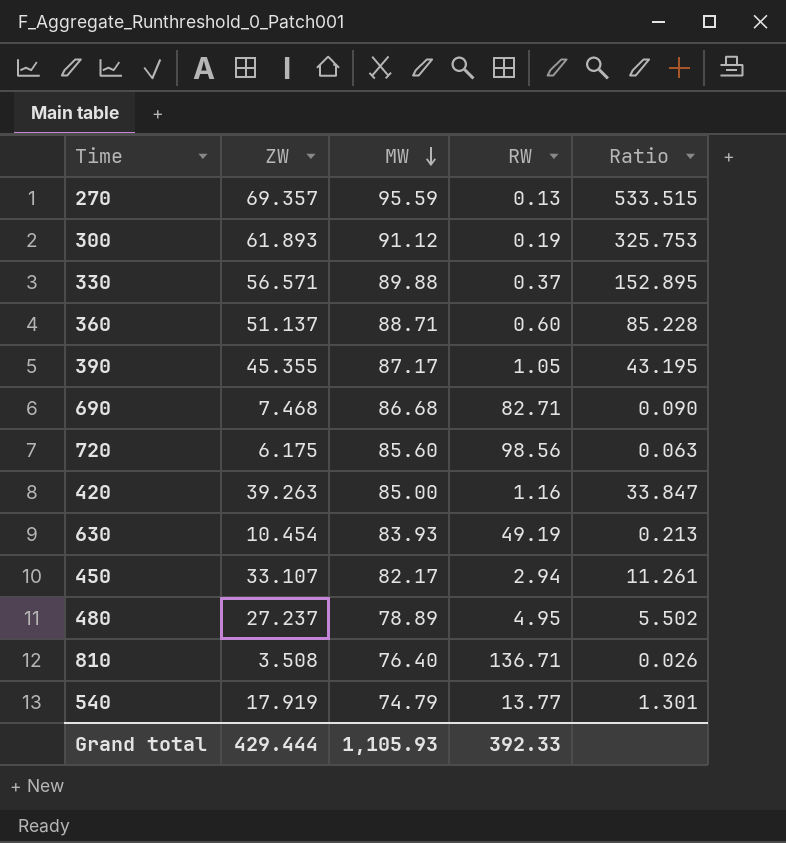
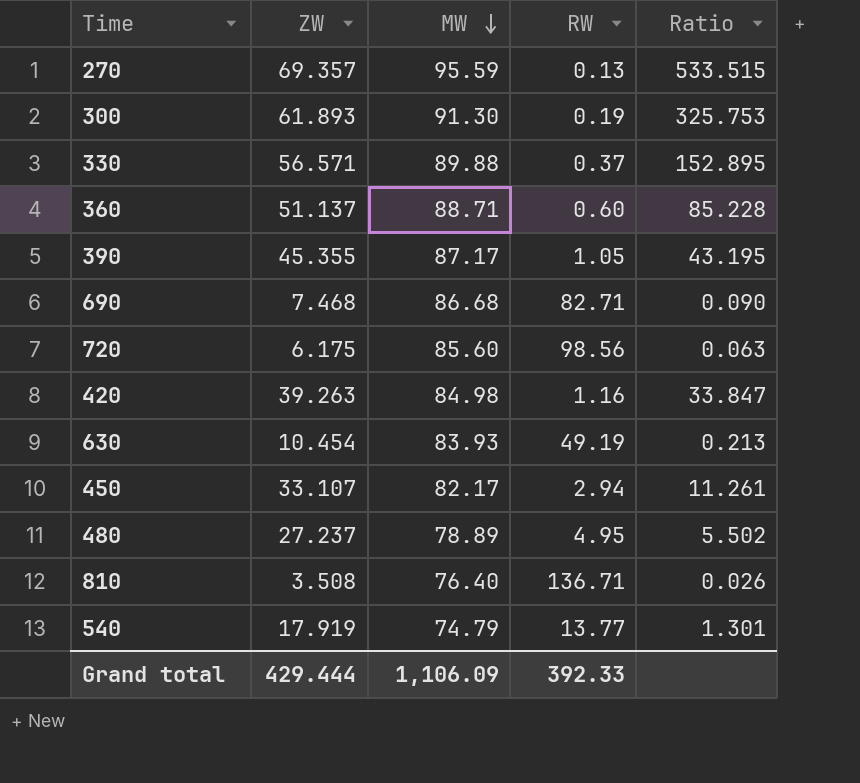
300 | MW: 91.12 -> 91.30
420 | MW: 85.00 -> 84.98
Grand total | MW: 1,105.93 -> 1,106.09

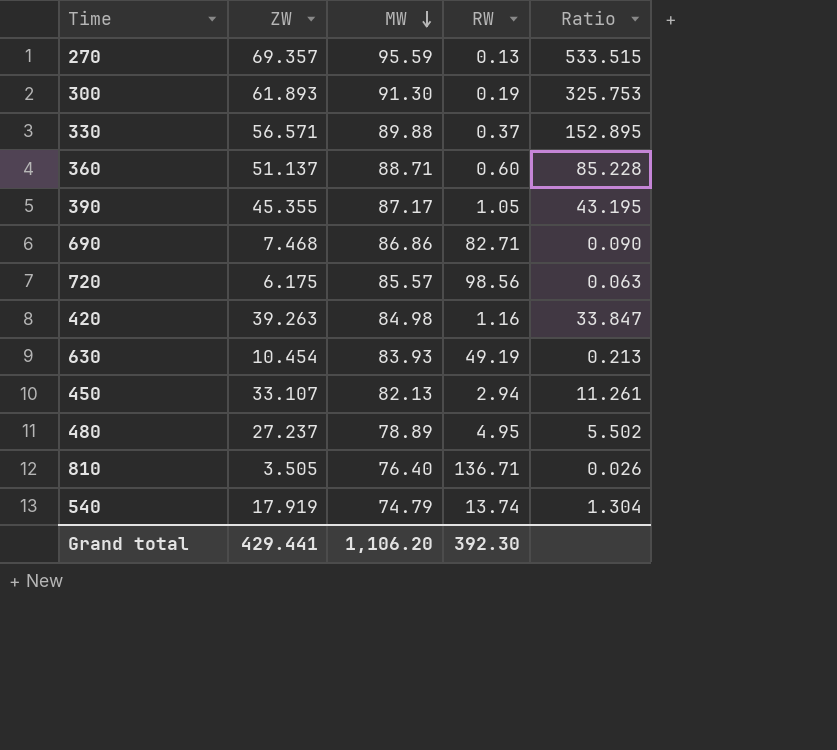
690 | MW: 86.68 -> 86.86
720 | MW: 85.60 -> 85.57
450 | MW: 82.17 -> 82.13
810 | ZW: 3.508 -> 3.505
540 | RW: 13.77 -> 13.74
540 | Ratio: 1.301 -> 1.304
Grand total | ZW: 429.444 -> 429.441
Grand total | MW: 1,106.09 -> 1,106.20
Grand total | RW: 392.33 -> 392.30

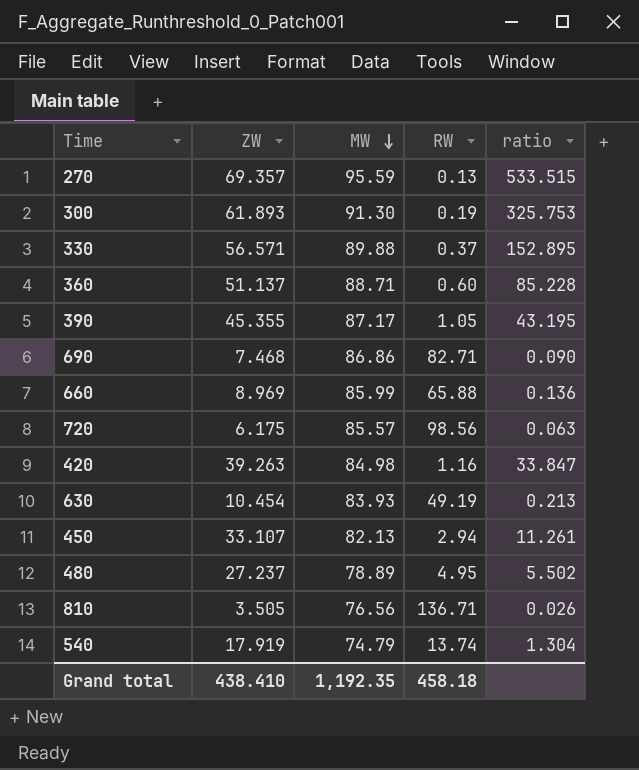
column name: Ratio -> ratio
row 660: none -> 8.969 | 85.99 | 65.88 | 0.136
810 | MW: 76.40 -> 76.56
Grand total | ZW: 429.441 -> 438.410
Grand total | MW: 1,106.20 -> 1,192.35
Grand total | RW: 392.30 -> 458.18

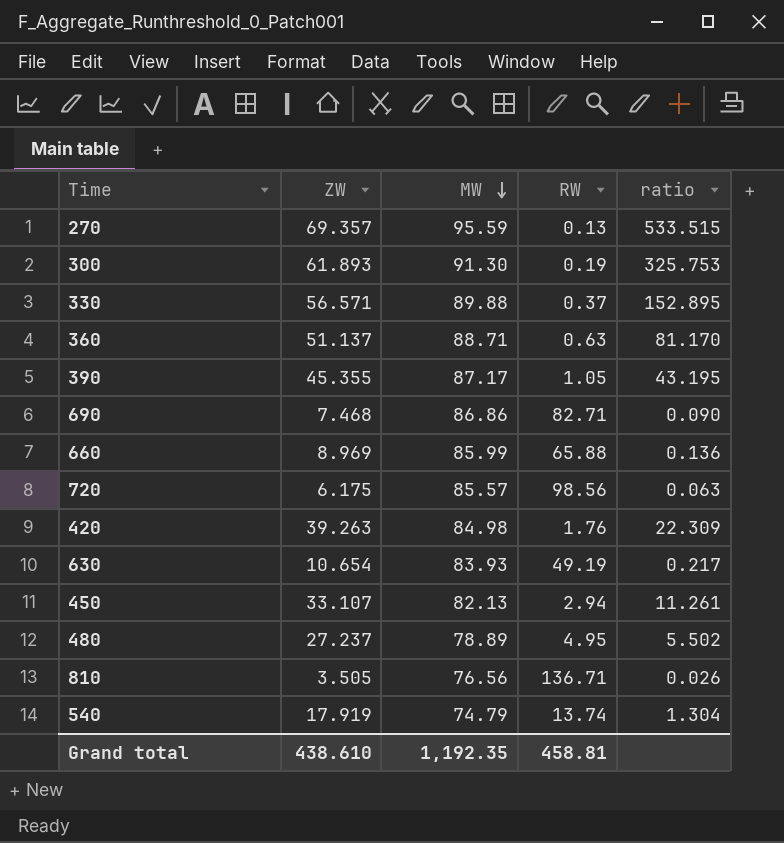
360 | RW: 0.60 -> 0.63
360 | ratio: 85.228 -> 81.170
420 | RW: 1.16 -> 1.76
420 | ratio: 33.847 -> 22.309
630 | ZW: 10.454 -> 10.654
630 | ratio: 0.213 -> 0.217
Grand total | ZW: 438.410 -> 438.610
Grand total | RW: 458.18 -> 458.81

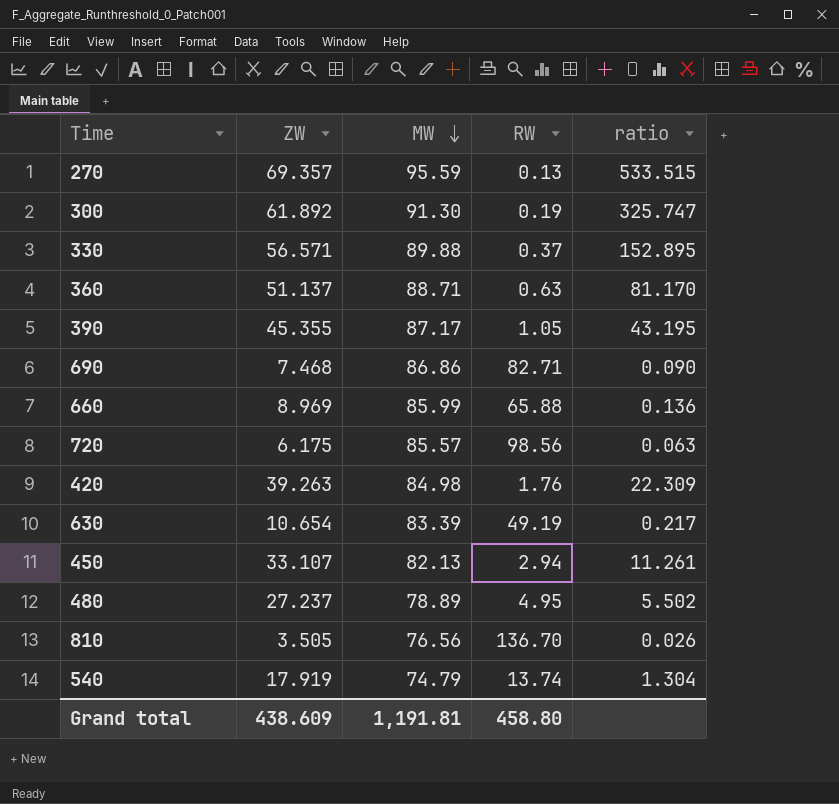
300 | ZW: 61.893 -> 61.892
300 | ratio: 325.753 -> 325.747
630 | MW: 83.93 -> 83.39
810 | RW: 136.71 -> 136.70
Grand total | ZW: 438.610 -> 438.609
Grand total | MW: 1,192.35 -> 1,191.81
Grand total | RW: 458.81 -> 458.80

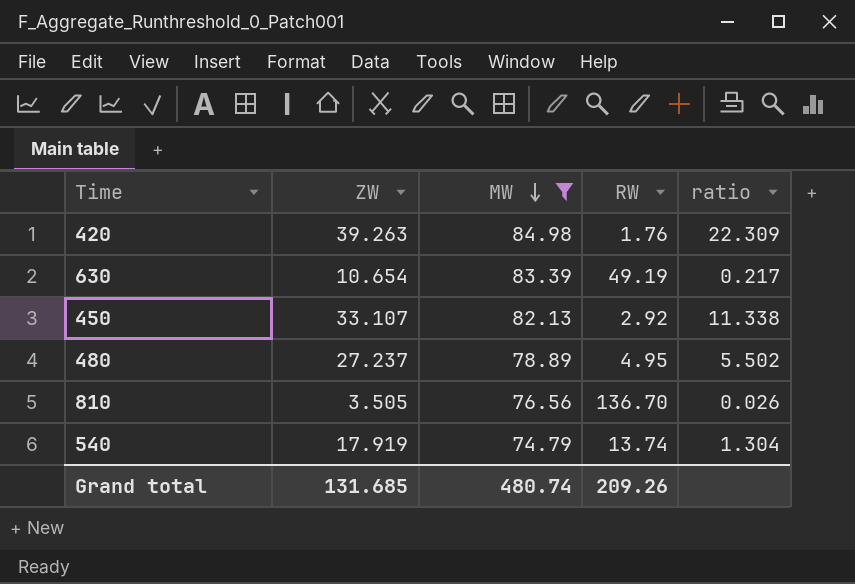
filter: none -> MW <= 84.98
450 | RW: 2.94 -> 2.92
450 | ratio: 11.261 -> 11.338
Grand total | ZW: 438.609 -> 131.685
Grand total | MW: 1,191.81 -> 480.74
Grand total | RW: 458.80 -> 209.26

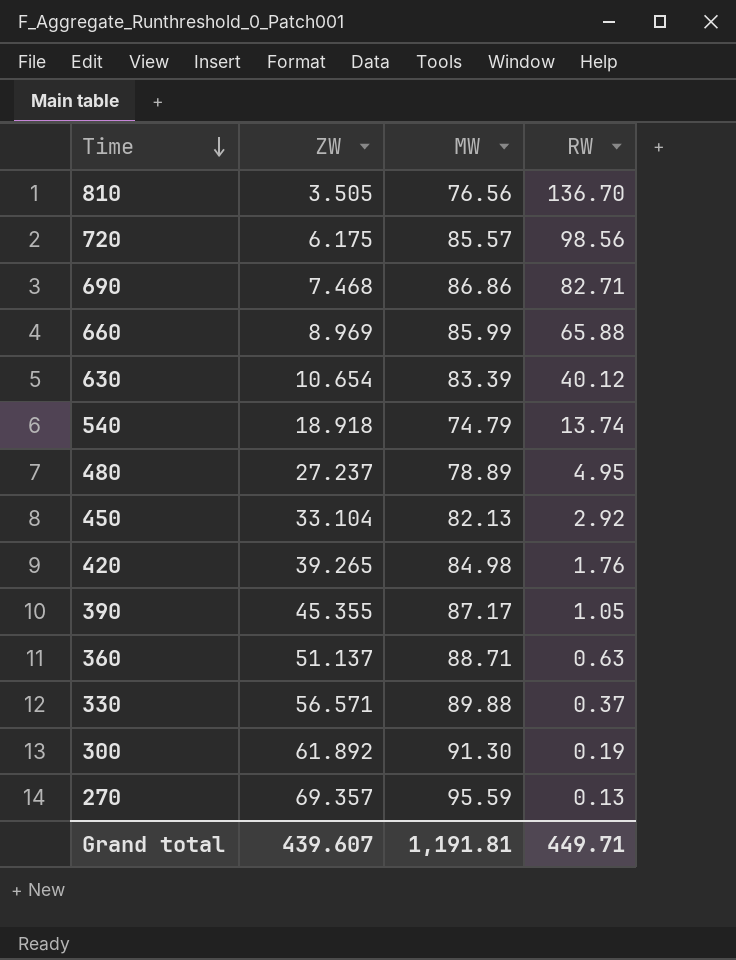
filter: MW <= 84.98 -> none
row order: MW descending -> Time descending
column ratio | formula: [ZW] / [RW] -> none
630 | RW: 49.19 -> 40.12
540 | ZW: 17.919 -> 18.918
450 | ZW: 33.107 -> 33.104
420 | ZW: 39.263 -> 39.265
Grand total | ZW: 131.685 -> 439.607
Grand total | MW: 480.74 -> 1,191.81
Grand total | RW: 209.26 -> 449.71

